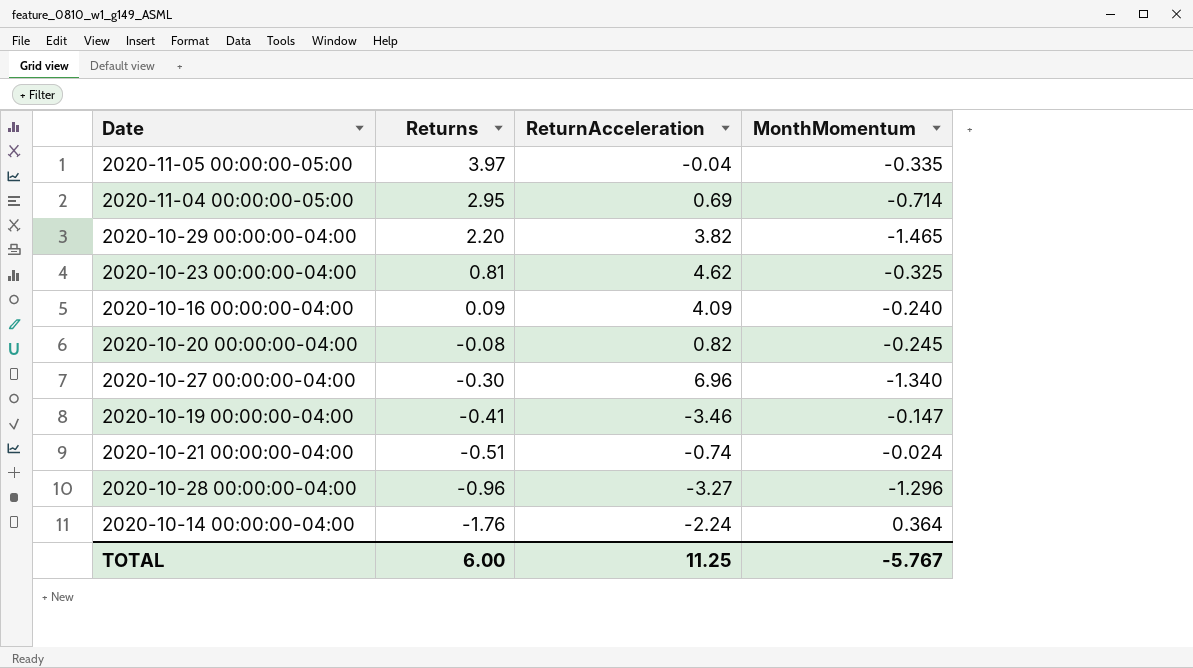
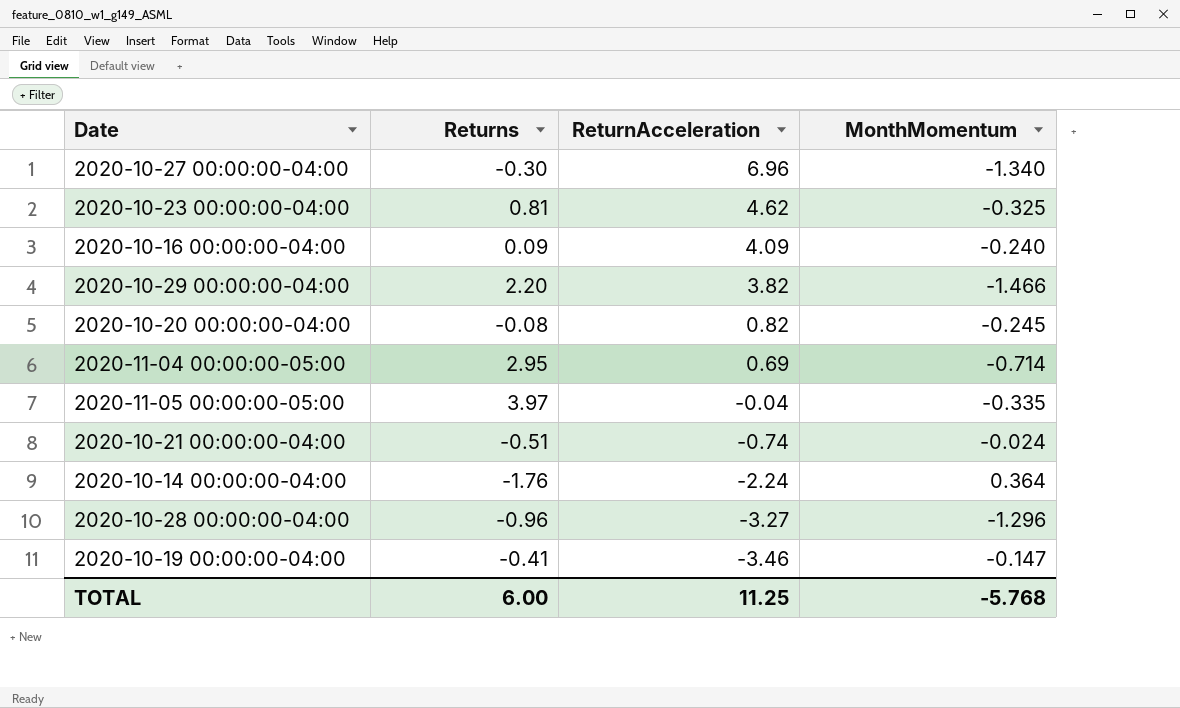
row order: Returns descending -> ReturnAcceleration descending
2020-10-29 00:00:00-04:00 | MonthMomentum: -1.465 -> -1.466
TOTAL | MonthMomentum: -5.767 -> -5.768

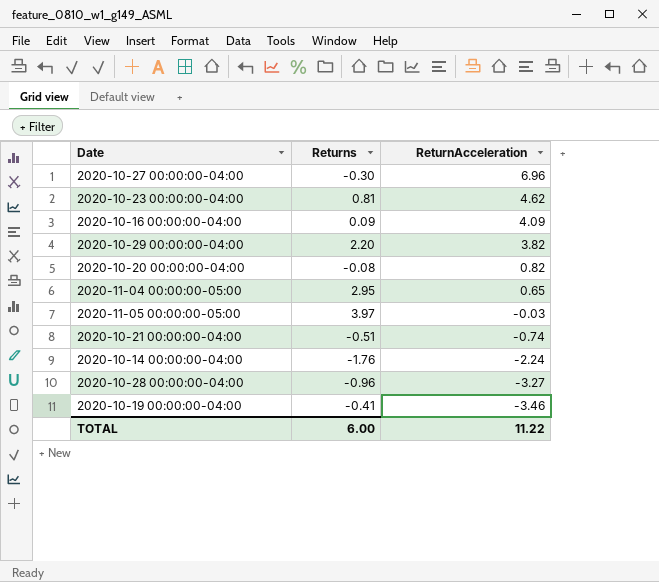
column MonthMomentum | position: 4 -> none
2020-11-04 00:00:00-05:00 | ReturnAcceleration: 0.69 -> 0.65
2020-11-05 00:00:00-05:00 | ReturnAcceleration: -0.04 -> -0.03
TOTAL | ReturnAcceleration: 11.25 -> 11.22

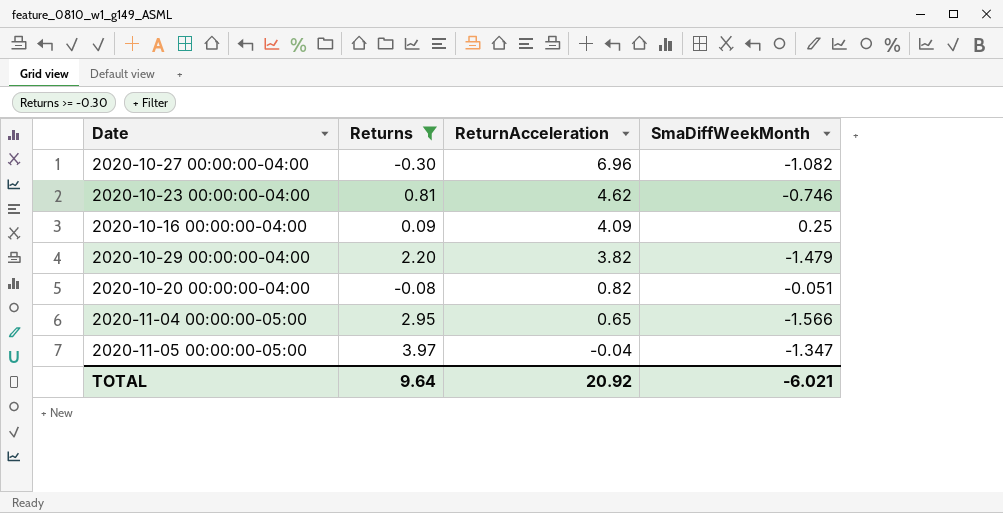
filter: none -> Returns >= -0.30
column SmaDiffWeekMonth | position: none -> 4
2020-11-05 00:00:00-05:00 | ReturnAcceleration: -0.03 -> -0.04
TOTAL | Returns: 6.00 -> 9.64
TOTAL | ReturnAcceleration: 11.22 -> 20.92

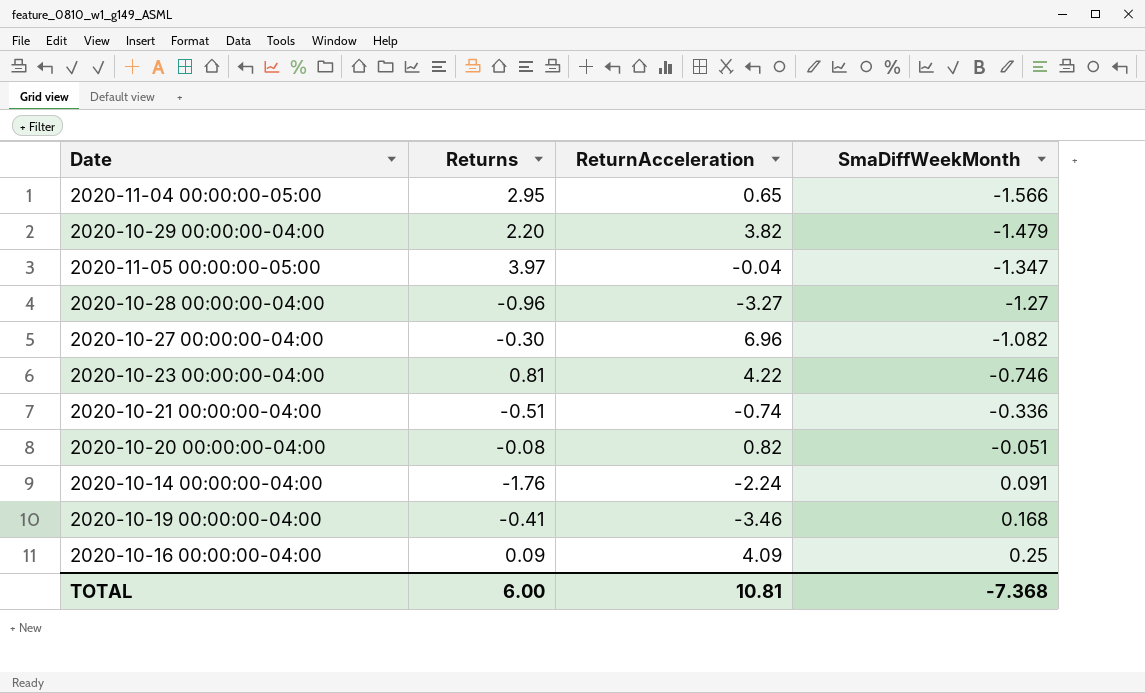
filter: Returns >= -0.30 -> none
row order: ReturnAcceleration descending -> SmaDiffWeekMonth ascending
2020-10-23 00:00:00-04:00 | ReturnAcceleration: 4.62 -> 4.22
TOTAL | Returns: 9.64 -> 6.00
TOTAL | ReturnAcceleration: 20.92 -> 10.81
TOTAL | SmaDiffWeekMonth: -6.021 -> -7.368

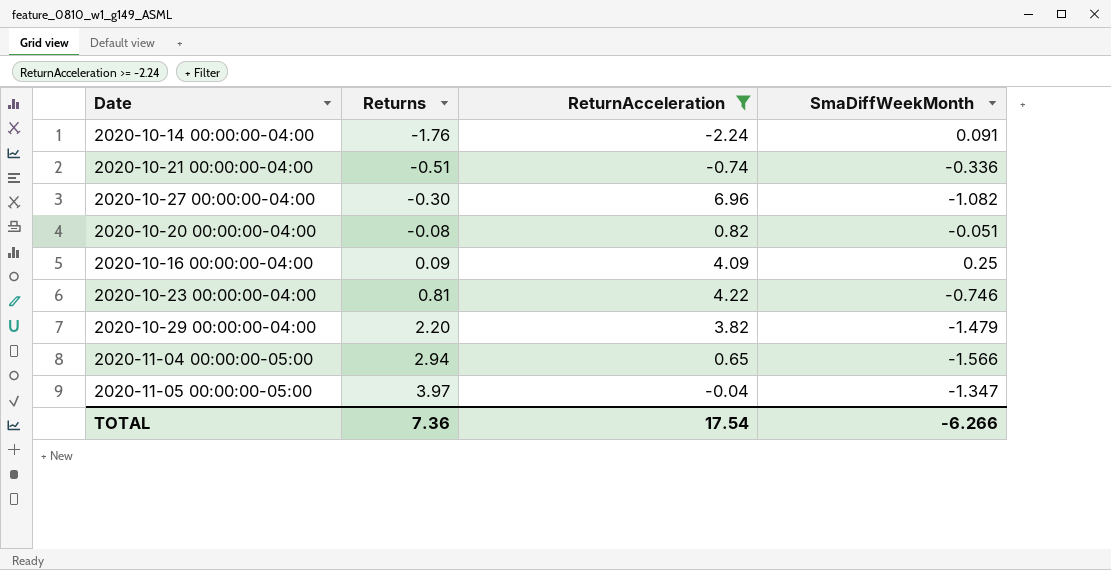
filter: none -> ReturnAcceleration >= -2.24
row order: SmaDiffWeekMonth ascending -> Returns ascending
2020-11-04 00:00:00-05:00 | Returns: 2.95 -> 2.94
TOTAL | Returns: 6.00 -> 7.36
TOTAL | ReturnAcceleration: 10.81 -> 17.54
TOTAL | SmaDiffWeekMonth: -7.368 -> -6.266

